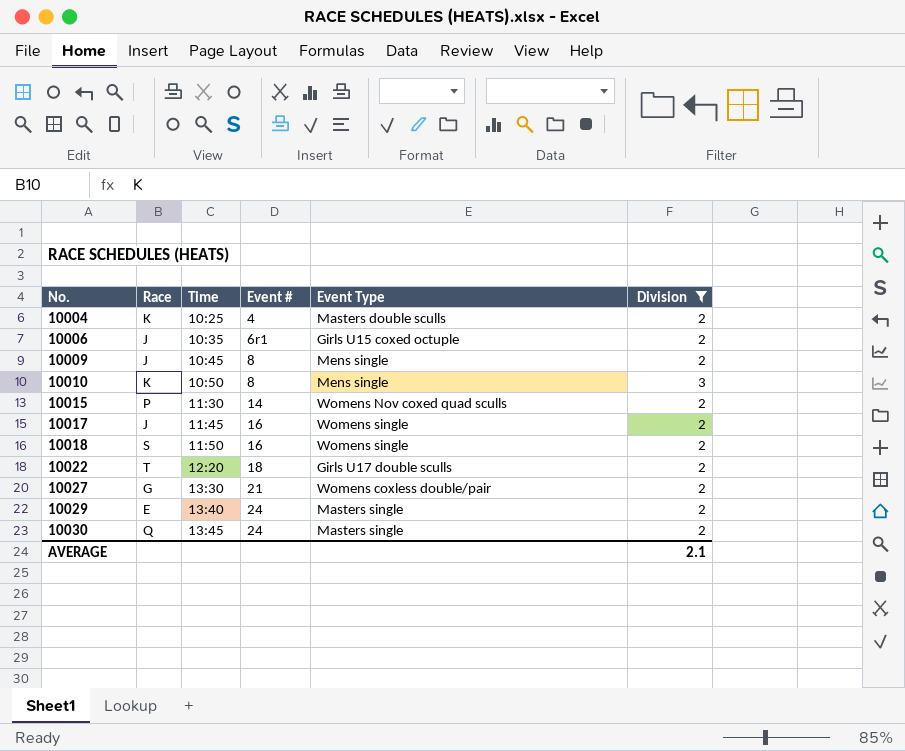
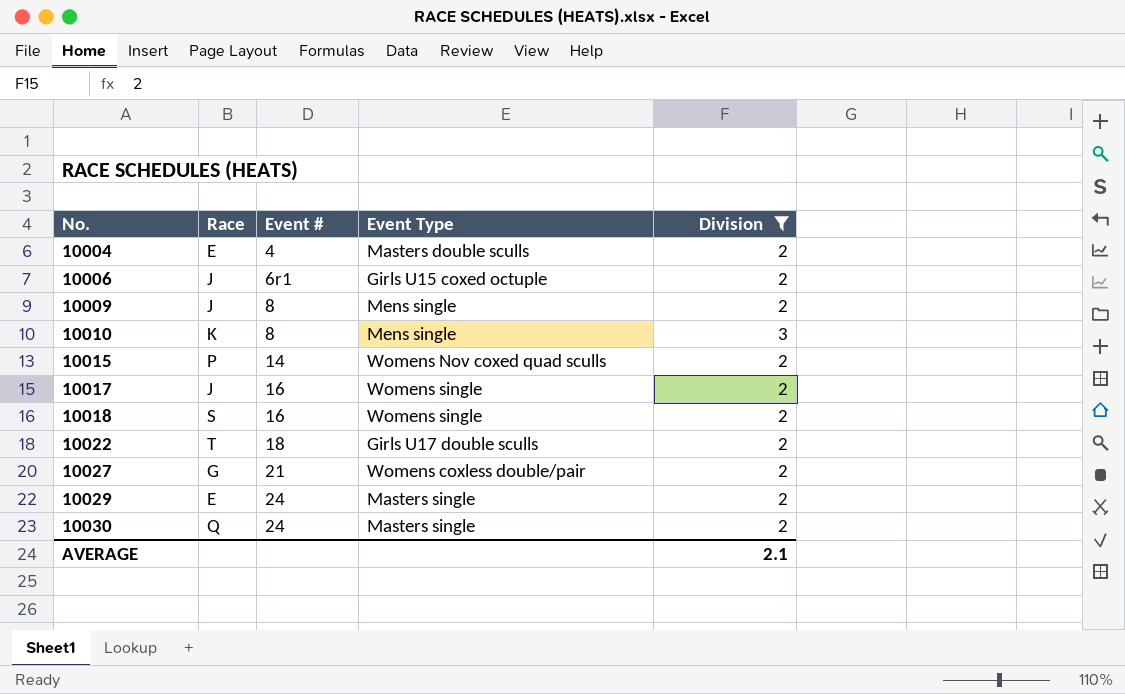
column Time | position: 3 -> none
10004 | Race: K -> E

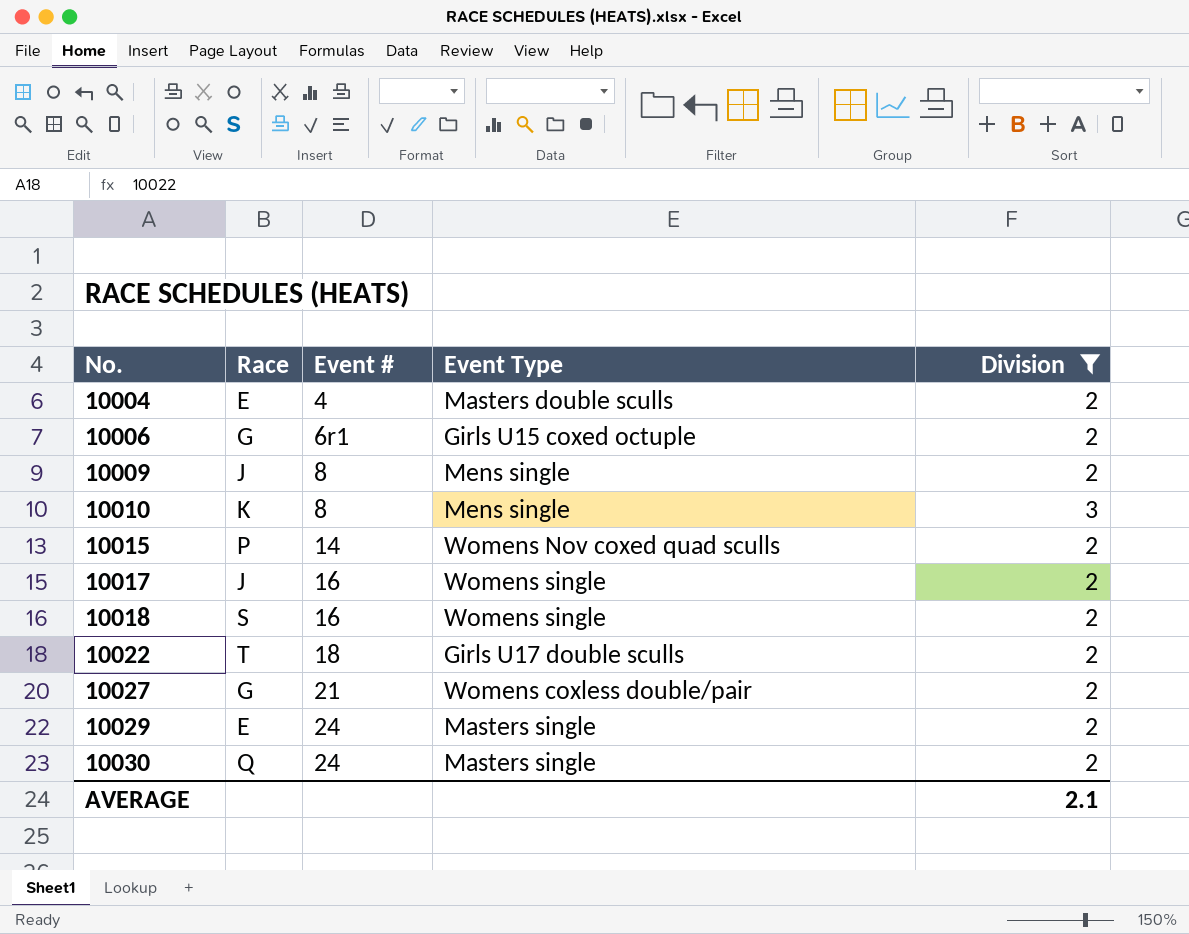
10006 | Race: J -> G

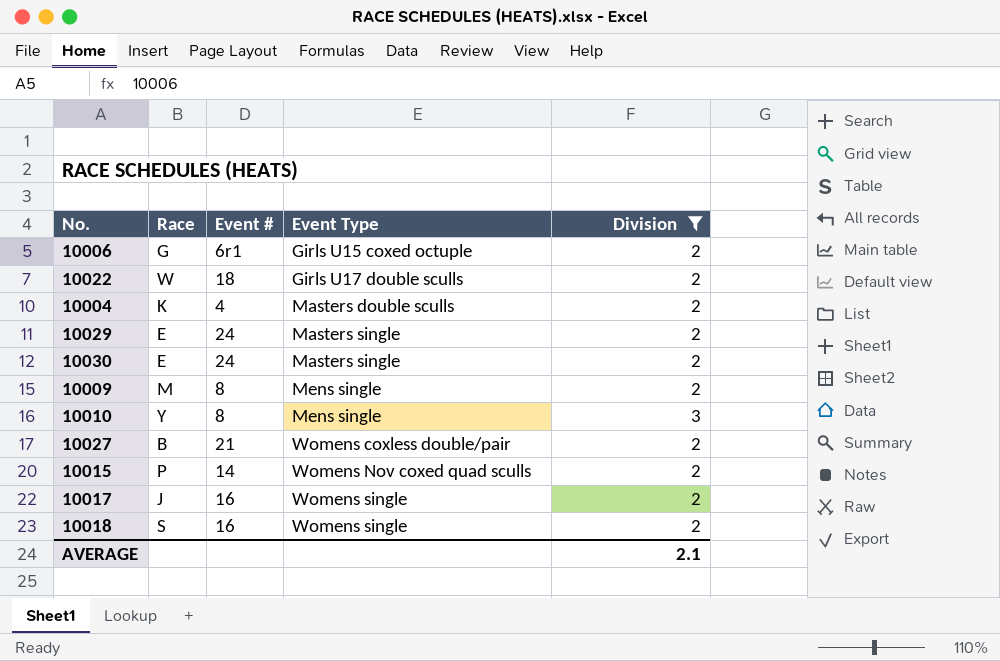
row order: No. ascending -> Event Type ascending
10022 | Race: T -> W
10004 | Race: E -> K
10030 | Race: Q -> E
10009 | Race: J -> M
10010 | Race: K -> Y
10027 | Race: G -> B

